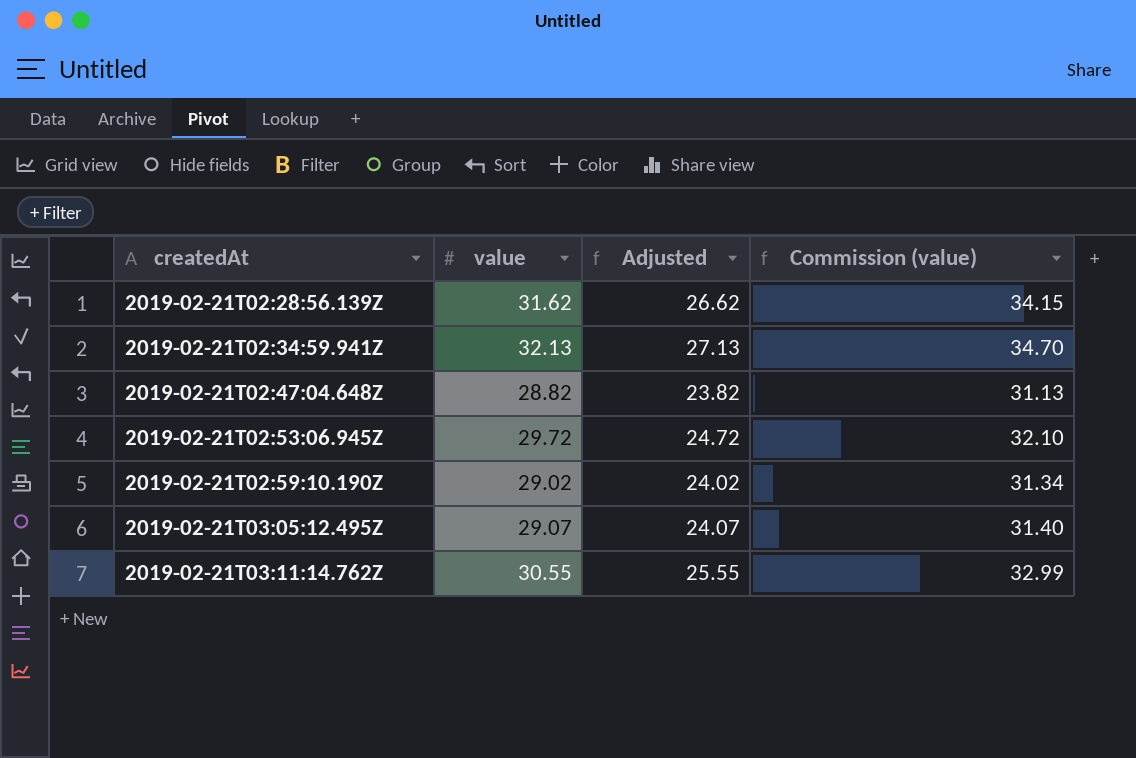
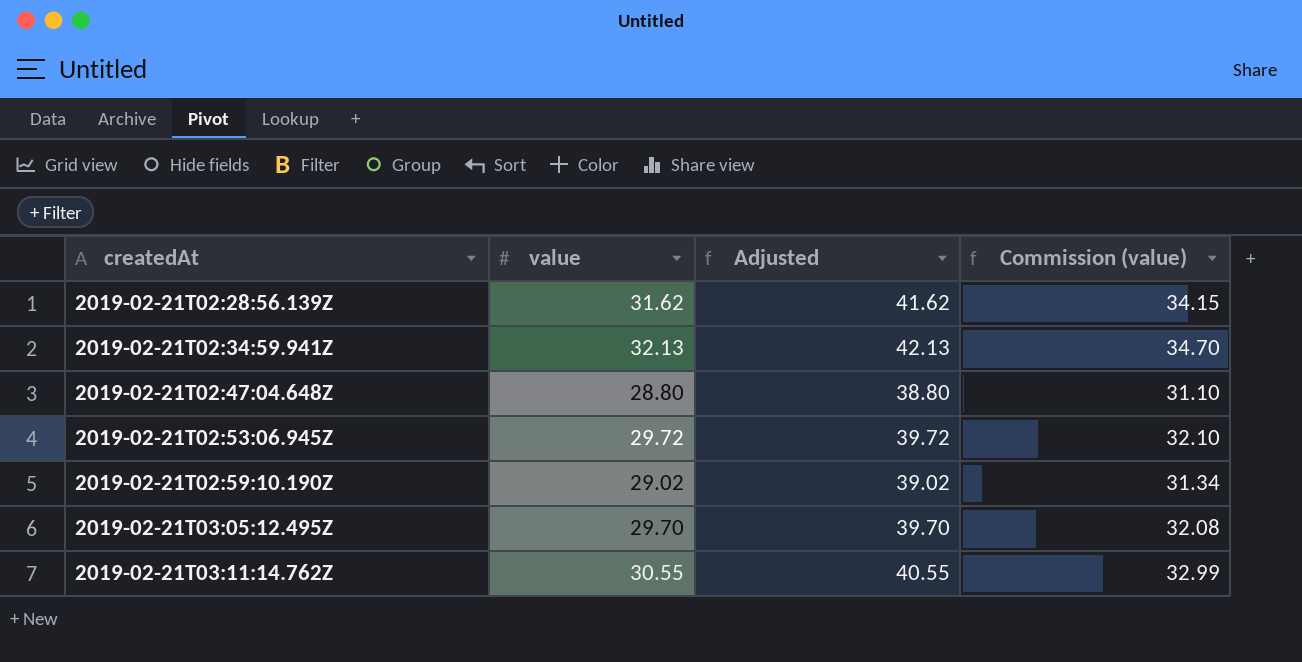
column Adjusted | formula: [value] - 5 -> [value] + 10
2019-02-21T02:47:04.648Z | value: 28.82 -> 28.80
2019-02-21T02:47:04.648Z | Commission (value): 31.13 -> 31.10
2019-02-21T03:05:12.495Z | value: 29.07 -> 29.70
2019-02-21T03:05:12.495Z | Commission (value): 31.40 -> 32.08

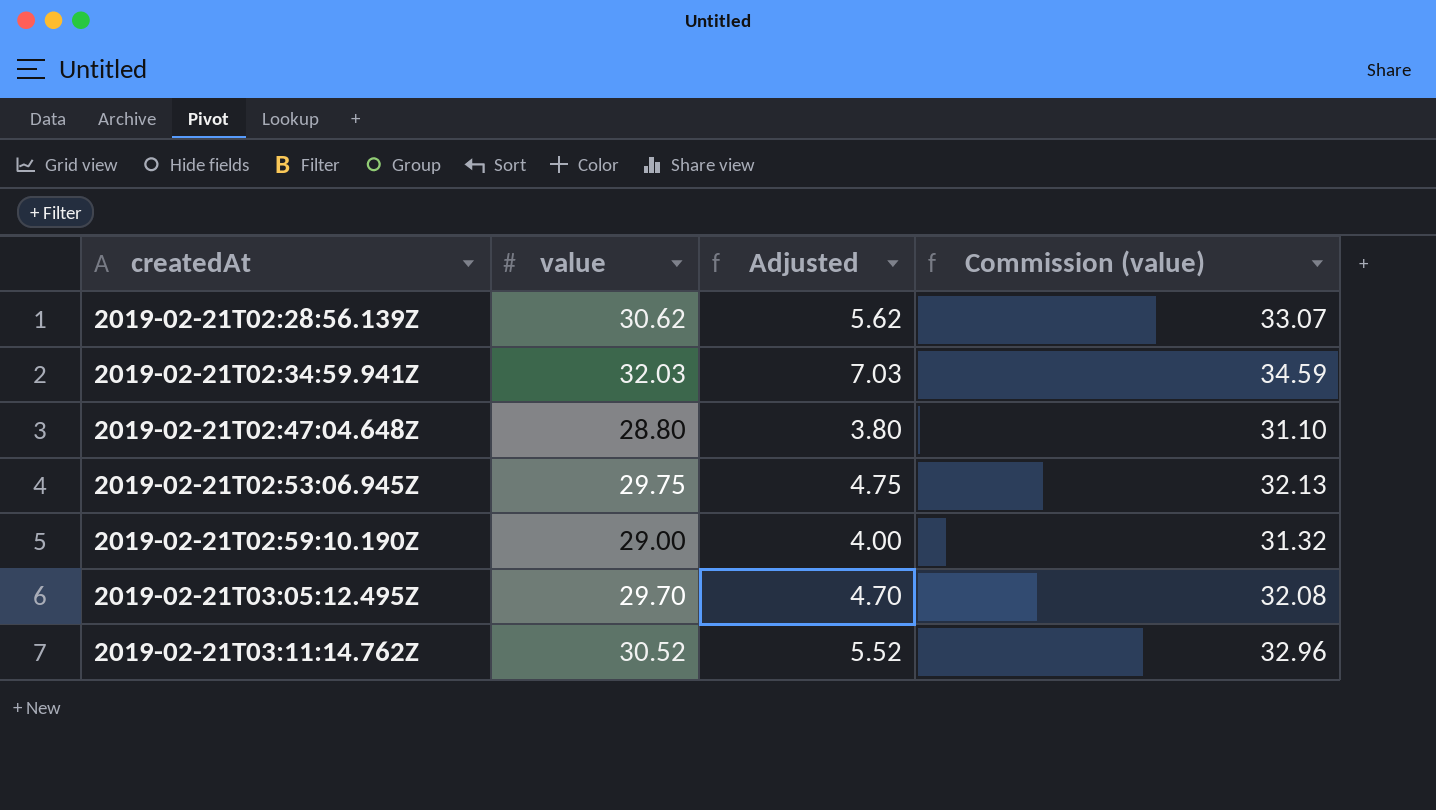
column Adjusted | formula: [value] + 10 -> [value] - 25
2019-02-21T02:28:56.139Z | value: 31.62 -> 30.62
2019-02-21T02:28:56.139Z | Commission (value): 34.15 -> 33.07
2019-02-21T02:34:59.941Z | value: 32.13 -> 32.03
2019-02-21T02:34:59.941Z | Commission (value): 34.70 -> 34.59
2019-02-21T02:53:06.945Z | value: 29.72 -> 29.75
2019-02-21T02:53:06.945Z | Commission (value): 32.10 -> 32.13
2019-02-21T02:59:10.190Z | value: 29.02 -> 29.00
2019-02-21T02:59:10.190Z | Commission (value): 31.34 -> 31.32
2019-02-21T03:11:14.762Z | value: 30.55 -> 30.52
2019-02-21T03:11:14.762Z | Commission (value): 32.99 -> 32.96

